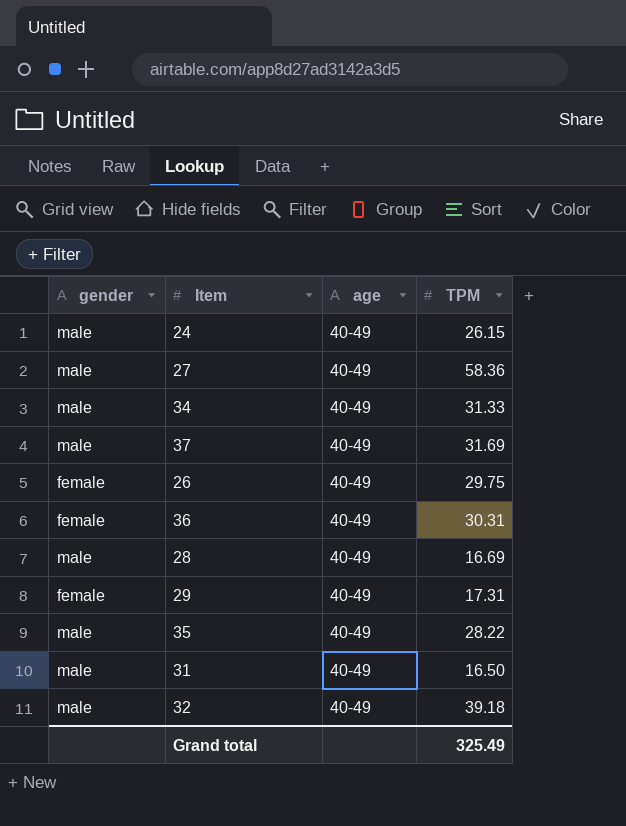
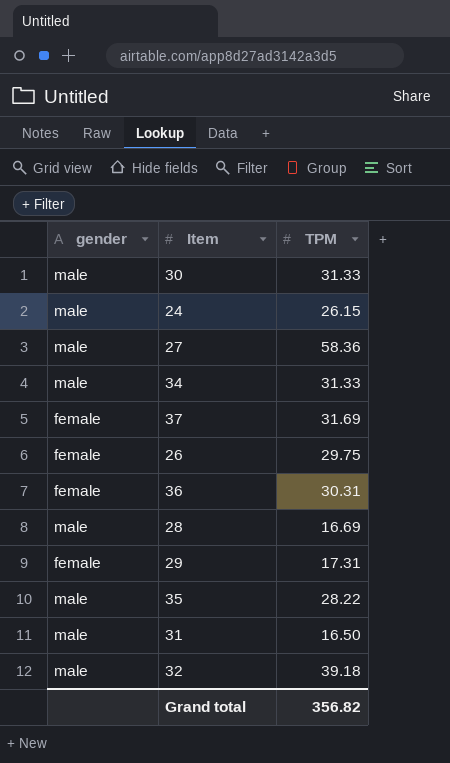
column age | position: 3 -> none
row 30: none -> male | 31.33
37 | gender: male -> female
Grand total | TPM: 325.49 -> 356.82

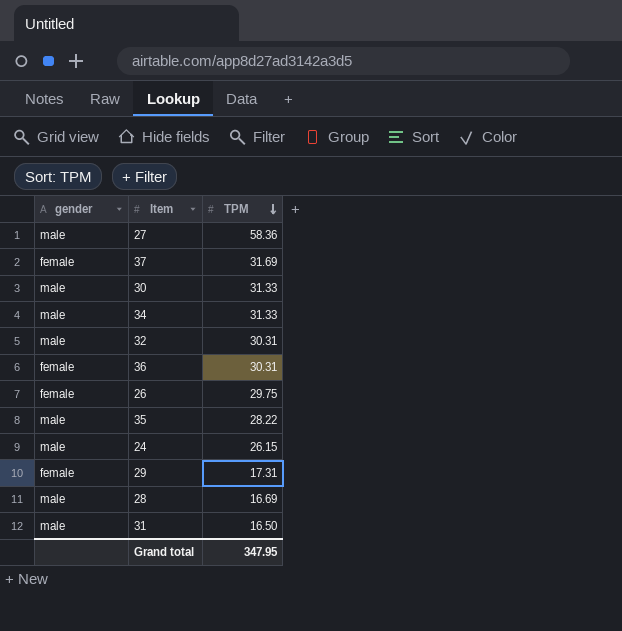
row order: none -> TPM descending
32 | TPM: 39.18 -> 30.31
Grand total | TPM: 356.82 -> 347.95

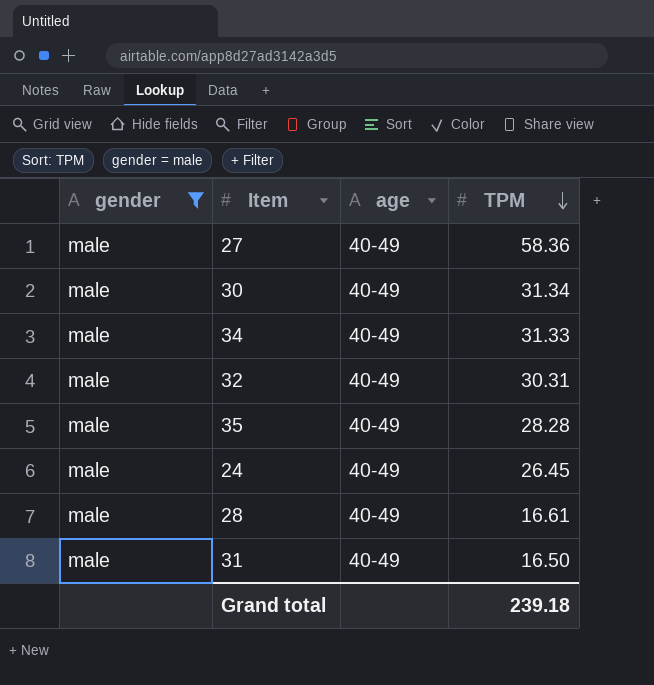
filter: none -> gender = male
column age | position: none -> 3
30 | TPM: 31.33 -> 31.34
35 | TPM: 28.22 -> 28.28
24 | TPM: 26.15 -> 26.45
28 | TPM: 16.69 -> 16.61
Grand total | TPM: 347.95 -> 239.18

